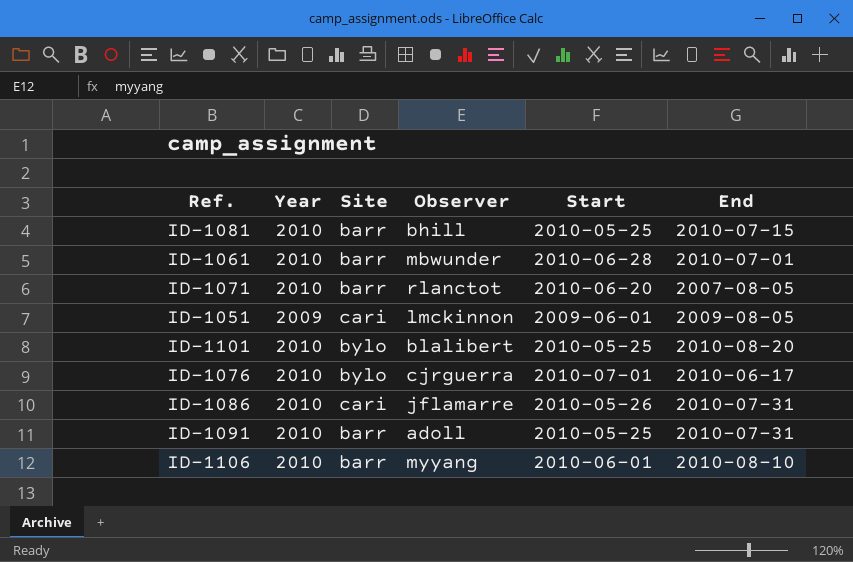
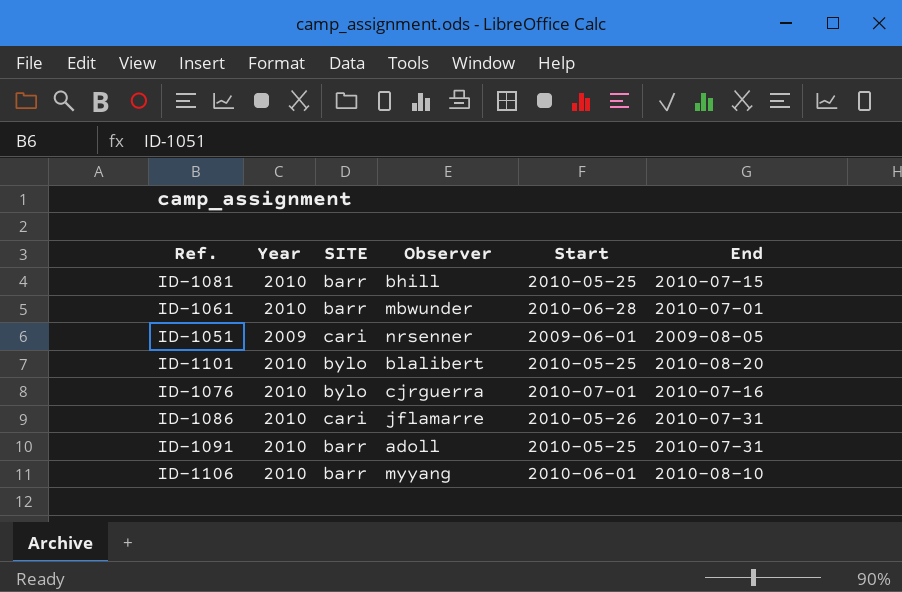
column name: Site -> SITE
row ID-1071: 2010 | barr | rlanctot | 2010-06-20 | 2007-08-05 -> none
ID-1051 | Observer: lmckinnon -> nrsenner
ID-1076 | End: 2010-06-17 -> 2010-07-16

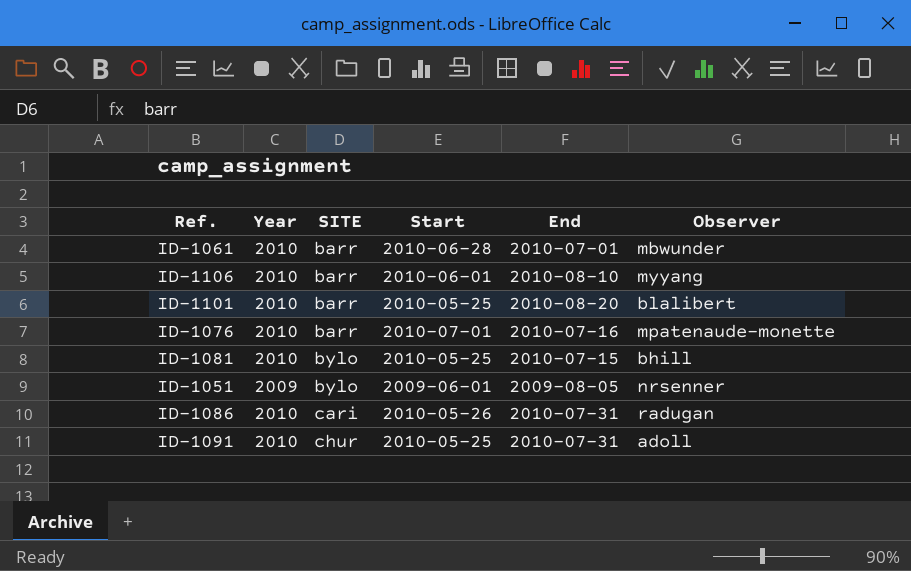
row order: none -> SITE ascending
column Observer | position: 4 -> 6
ID-1101 | SITE: bylo -> barr
ID-1076 | SITE: bylo -> barr
ID-1076 | Observer: cjrguerra -> mpatenaude-monette
ID-1081 | SITE: barr -> bylo
ID-1051 | SITE: cari -> bylo
ID-1086 | Observer: jflamarre -> radugan
ID-1091 | SITE: barr -> chur

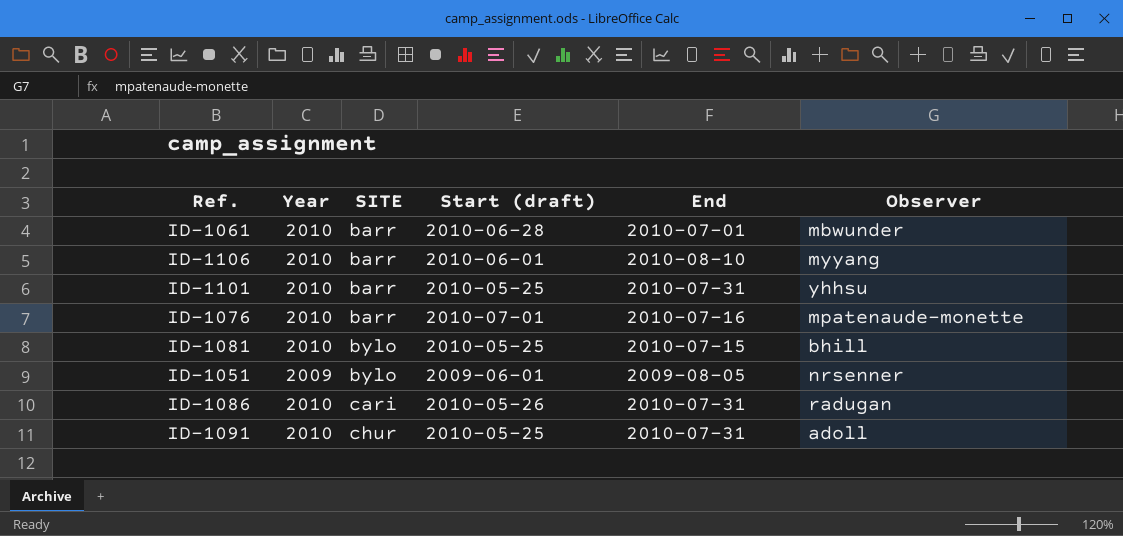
column name: Start -> Start (draft)
ID-1101 | End: 2010-08-20 -> 2010-07-31
ID-1101 | Observer: blalibert -> yhhsu

